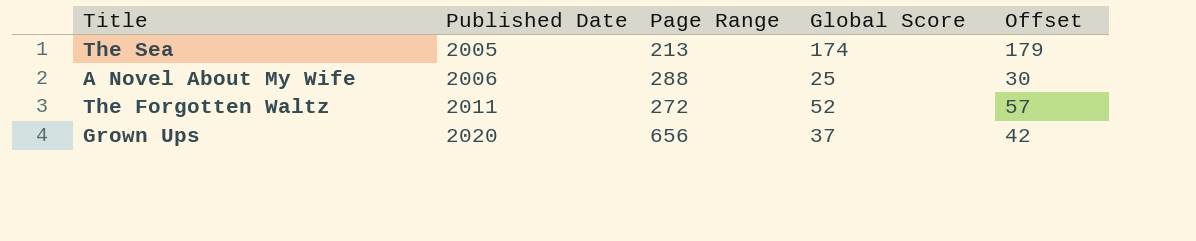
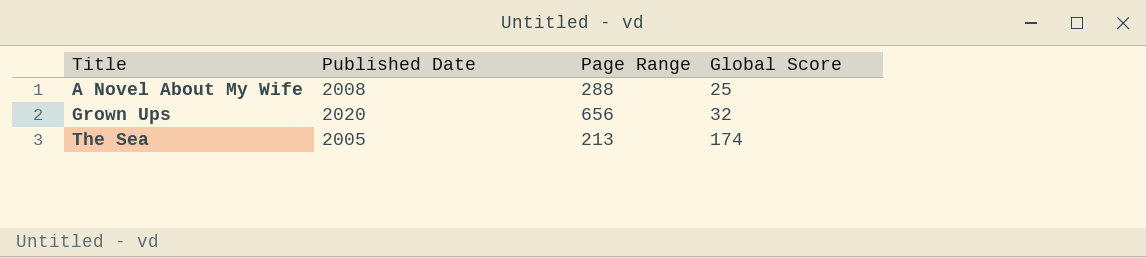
row order: Published Date ascending -> Title ascending
column Offset | formula: [Global Score] + 5 -> none
row The Forgotten Waltz: 2011 | 272 | 52 | 57 -> none
A Novel About My Wife | Published Date: 2006 -> 2008
Grown Ups | Global Score: 37 -> 32

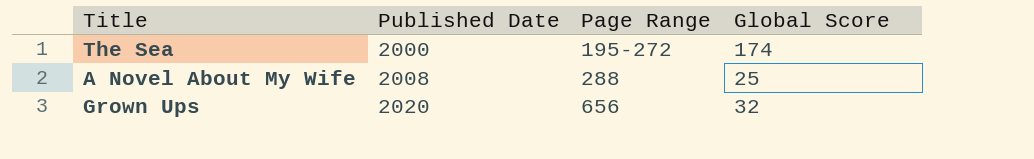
row order: Title ascending -> Published Date ascending
The Sea | Published Date: 2005 -> 2000
The Sea | Page Range: 213 -> 195-272

